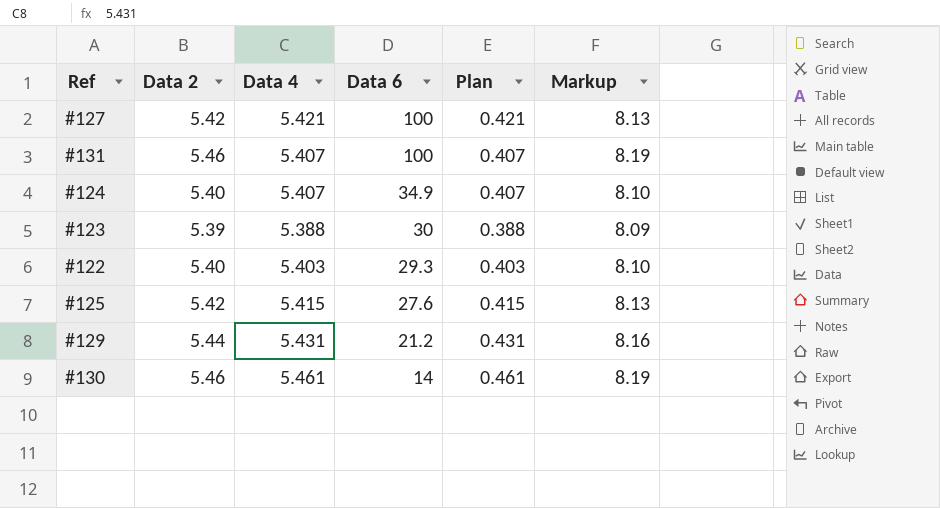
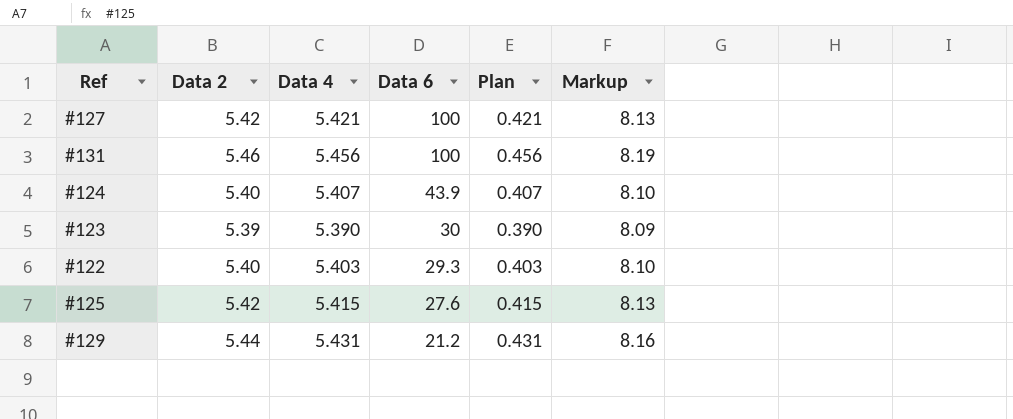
row #130: 5.46 | 5.461 | 14 | 0.461 | 8.19 -> none
#131 | Data 4: 5.407 -> 5.456
#131 | Plan: 0.407 -> 0.456
#124 | Data 6: 34.9 -> 43.9
#123 | Data 4: 5.388 -> 5.390
#123 | Plan: 0.388 -> 0.390

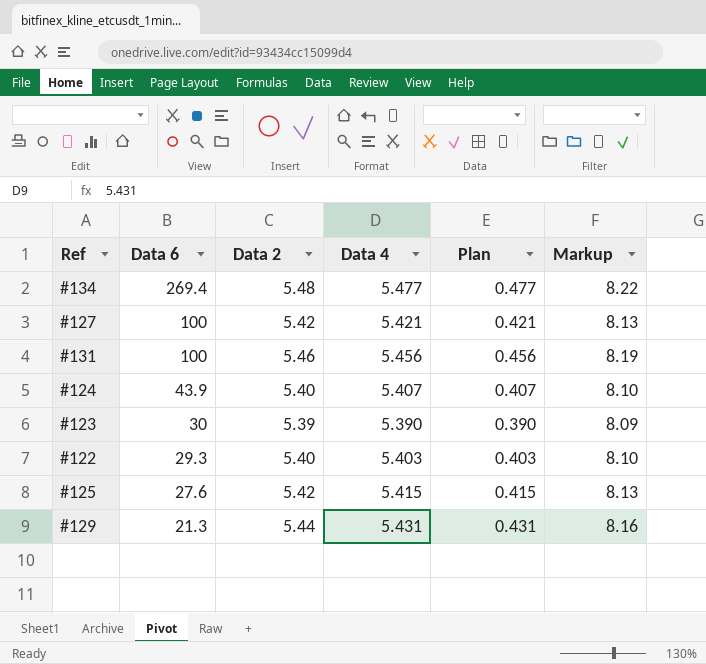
column Data 6 | position: 4 -> 2
row #134: none -> 269.4 | 5.48 | 5.477 | 0.477 | 8.22
#129 | Data 6: 21.2 -> 21.3

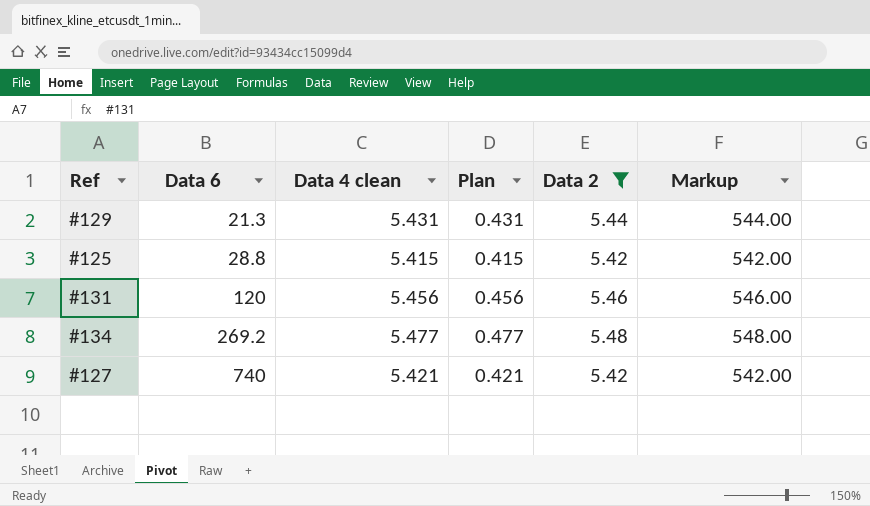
filter: none -> Data 2 >= 5.42
row order: Data 6 descending -> Data 6 ascending
column name: Data 4 -> Data 4 clean
column Data 2 | position: 3 -> 5
column Markup | formula: [Data 2] * 1.5 -> [Data 2] * 100
#125 | Data 6: 27.6 -> 28.8
#131 | Data 6: 100 -> 120
#134 | Data 6: 269.4 -> 269.2
#127 | Data 6: 100 -> 740

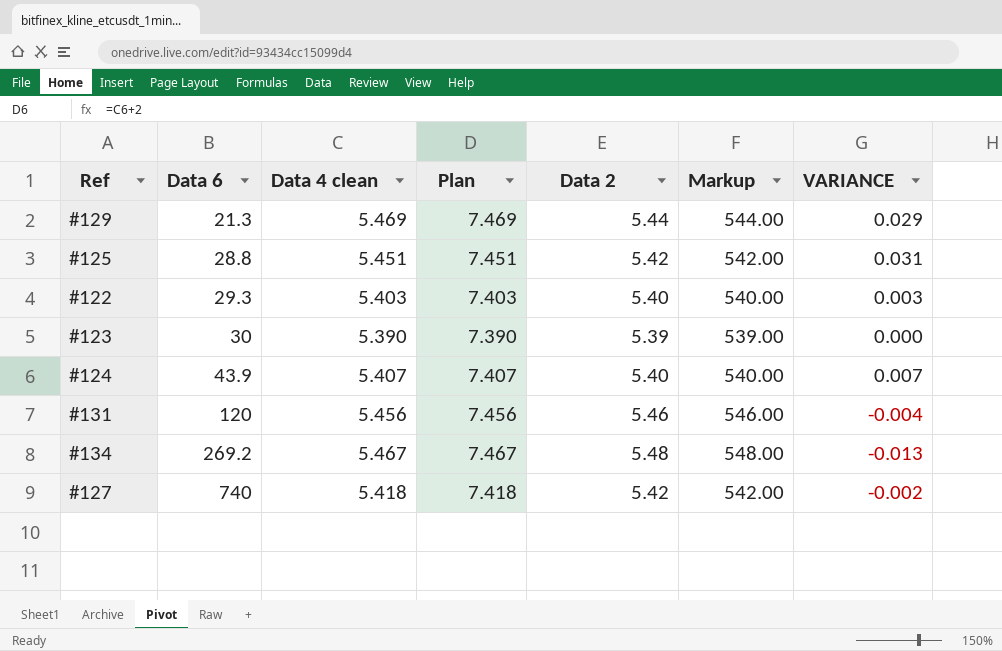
filter: Data 2 >= 5.42 -> none
column Plan | formula: [Data 4 clean] - 5 -> [Data 4 clean] + 2
column VARIANCE | formula: none -> [Data 4 clean] - [Data 2]
#129 | Data 4 clean: 5.431 -> 5.469
#125 | Data 4 clean: 5.415 -> 5.451
#134 | Data 4 clean: 5.477 -> 5.467
#127 | Data 4 clean: 5.421 -> 5.418

